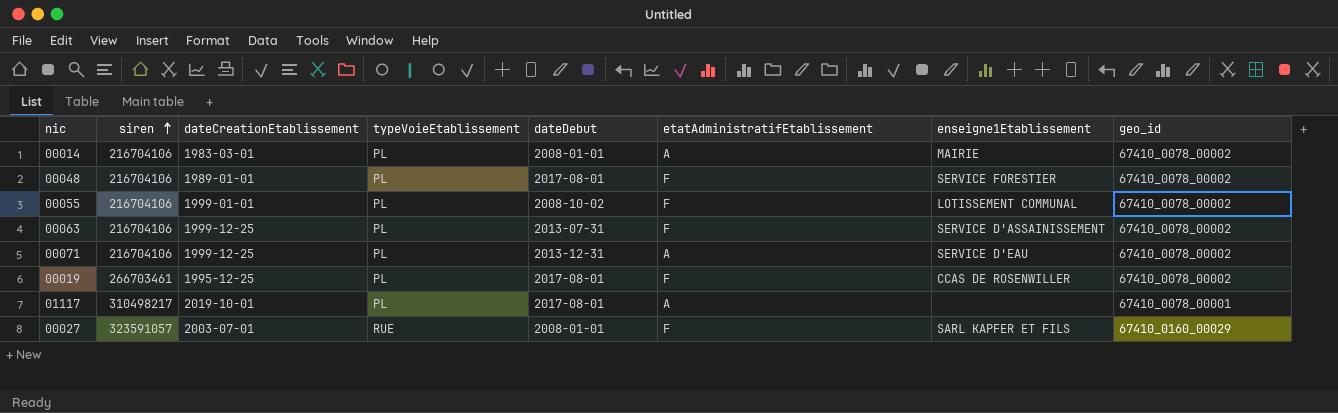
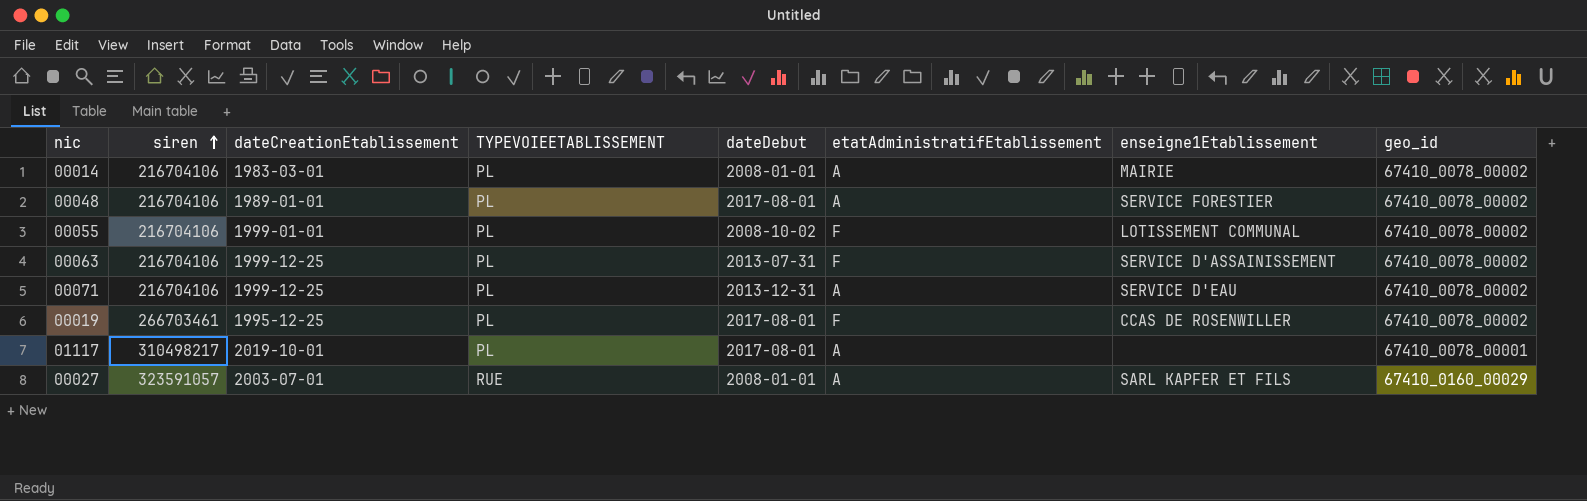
column name: typeVoieEtablissement -> TYPEVOIEETABLISSEMENT
00048 | etatAdministratifEtablissement: F -> A
00027 | etatAdministratifEtablissement: F -> A

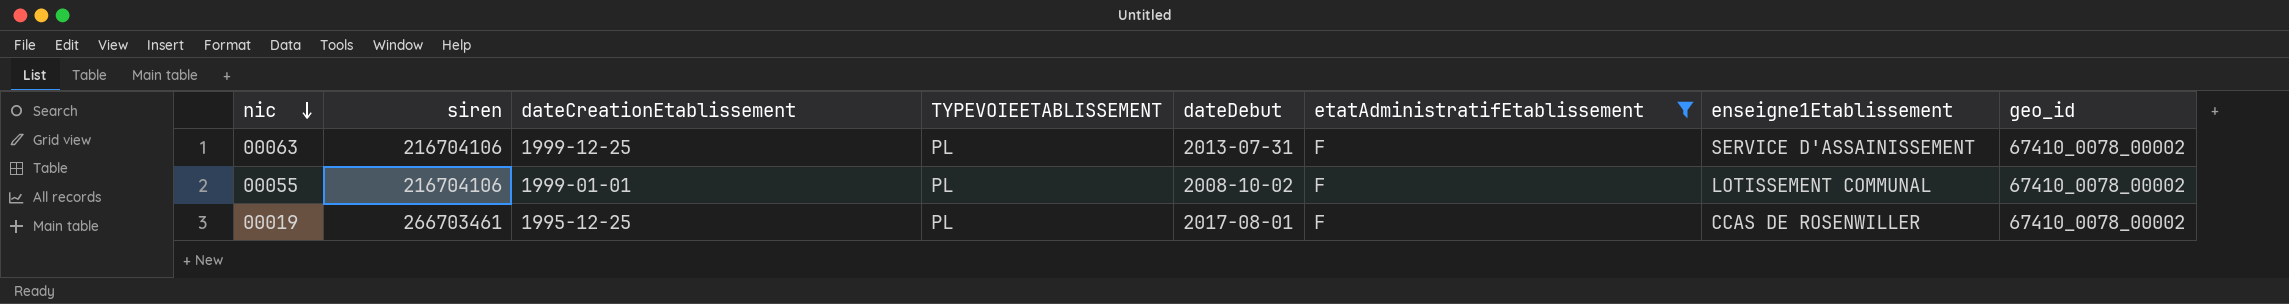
filter: none -> etatAdministratifEtablissement = F
row order: siren ascending -> nic descending

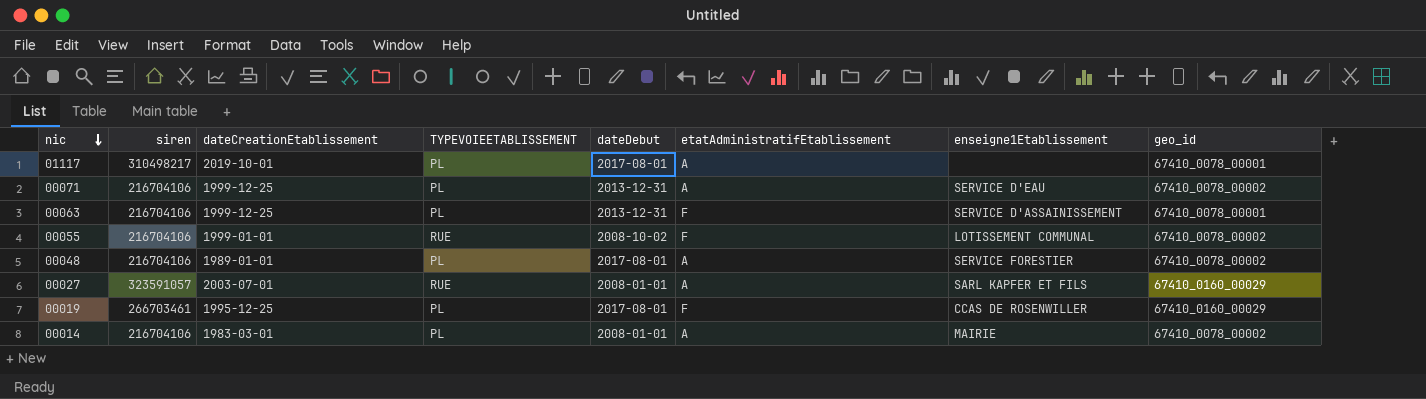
filter: etatAdministratifEtablissement = F -> none
00063 | dateDebut: 2013-07-31 -> 2013-12-31
00063 | geo_id: 67410_0078_00002 -> 67410_0078_00001
00055 | TYPEVOIEETABLISSEMENT: PL -> RUE
00019 | geo_id: 67410_0078_00002 -> 67410_0160_00029

